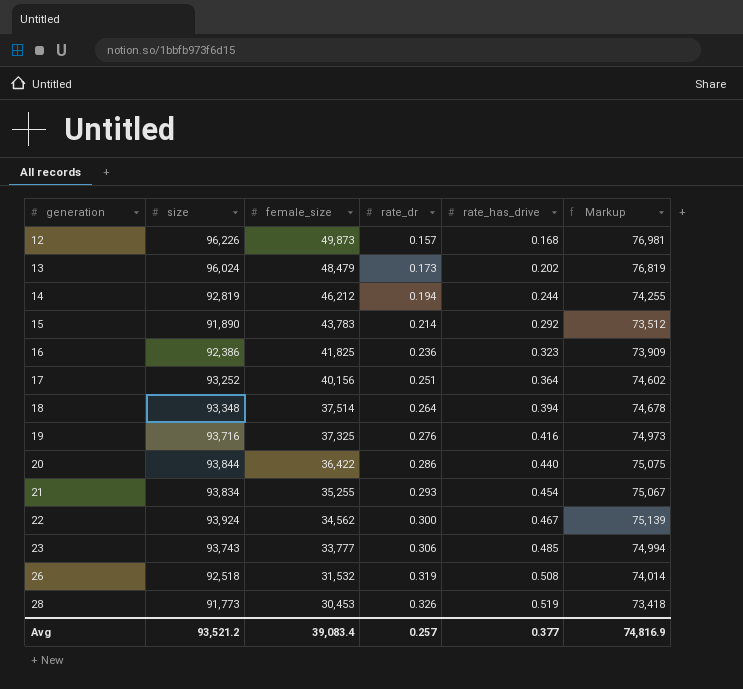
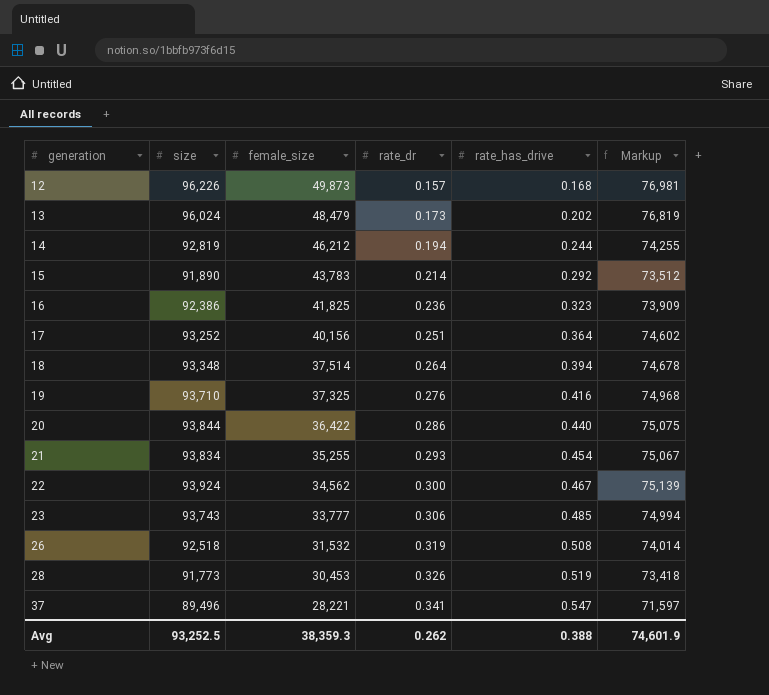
19 | size: 93,716 -> 93,710
19 | Markup: 74,973 -> 74,968
row 37: none -> 89,496 | 28,221 | 0.341 | 0.547 | 71,597
Avg | size: 93,521.2 -> 93,252.5
Avg | female_size: 39,083.4 -> 38,359.3
Avg | rate_dr: 0.257 -> 0.262
Avg | rate_has_drive: 0.377 -> 0.388
Avg | Markup: 74,816.9 -> 74,601.9

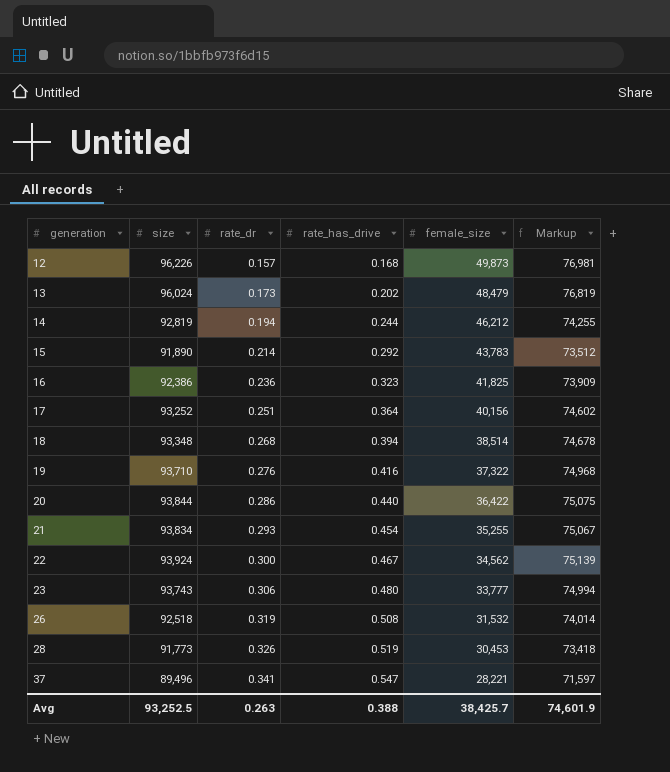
column female_size | position: 3 -> 5
18 | rate_dr: 0.264 -> 0.268
18 | female_size: 37,514 -> 38,514
19 | female_size: 37,325 -> 37,322
23 | rate_has_drive: 0.485 -> 0.480
Avg | rate_dr: 0.262 -> 0.263
Avg | female_size: 38,359.3 -> 38,425.7

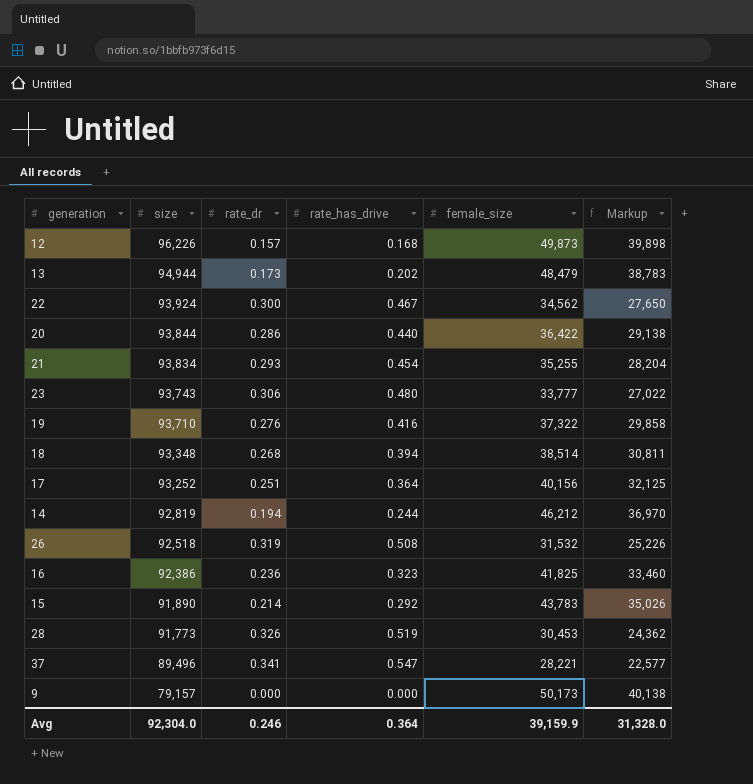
row order: generation ascending -> size descending
column Markup | formula: [size] * 0.8 -> [female_size] * 0.8
13 | size: 96,024 -> 94,944
row 9: none -> 79,157 | 0.000 | 0.000 | 50,173 | 40,138
Avg | size: 93,252.5 -> 92,304.0
Avg | rate_dr: 0.263 -> 0.246
Avg | rate_has_drive: 0.388 -> 0.364
Avg | female_size: 38,425.7 -> 39,159.9
Avg | Markup: 74,601.9 -> 31,328.0

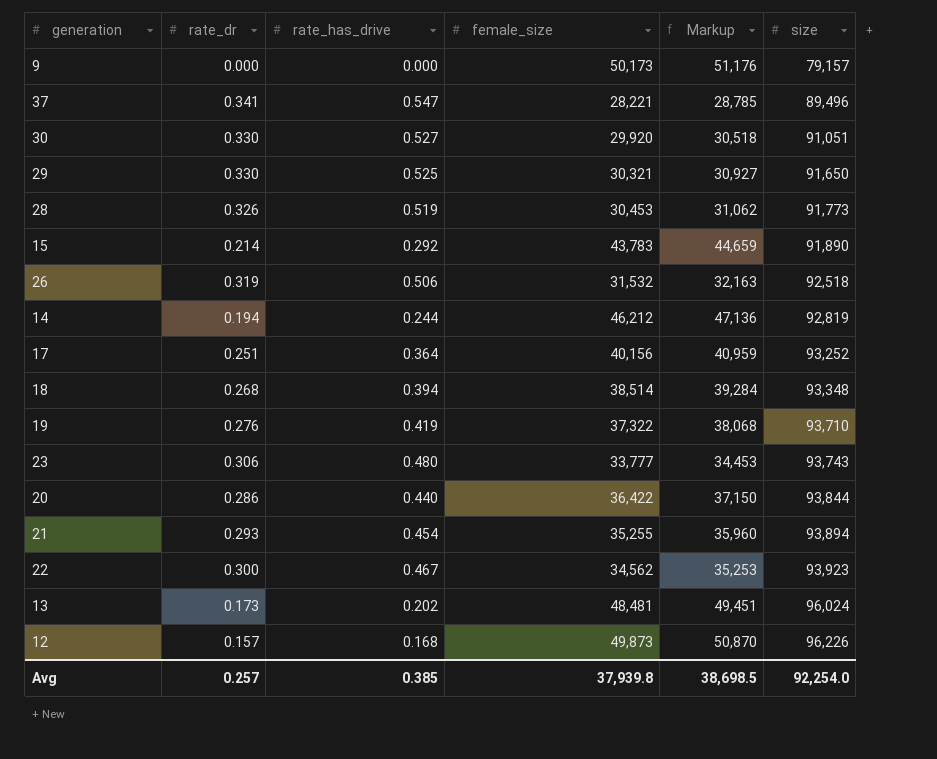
row order: size descending -> size ascending
column Markup | formula: [female_size] * 0.8 -> [female_size] * 1.02
column size | position: 2 -> 6
row 16: 92,386 | 0.236 | 0.323 | 41,825 | 33,460 -> none
row 30: none -> 0.330 | 0.527 | 29,920 | 30,518 | 91,051
row 29: none -> 0.330 | 0.525 | 30,321 | 30,927 | 91,650
26 | rate_has_drive: 0.508 -> 0.506
19 | rate_has_drive: 0.416 -> 0.419
21 | size: 93,834 -> 93,894
22 | size: 93,924 -> 93,923
13 | female_size: 48,479 -> 48,481
13 | size: 94,944 -> 96,024
Avg | rate_dr: 0.246 -> 0.257
Avg | rate_has_drive: 0.364 -> 0.385
Avg | female_size: 39,159.9 -> 37,939.8
Avg | Markup: 31,328.0 -> 38,698.5
Avg | size: 92,304.0 -> 92,254.0

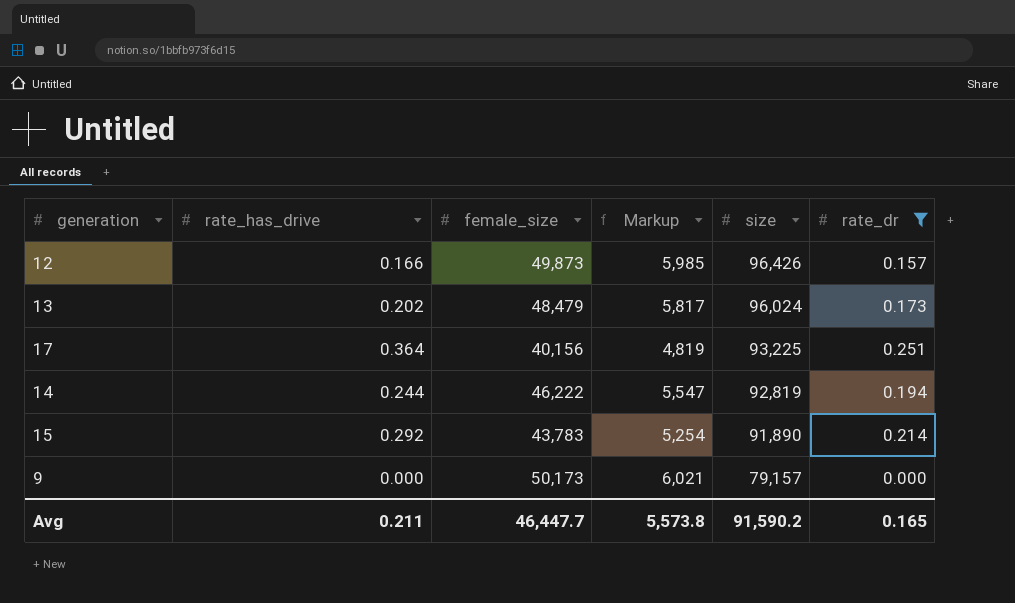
filter: none -> rate_dr <= 0.251
row order: size ascending -> size descending
column Markup | formula: [female_size] * 1.02 -> [female_size] * 0.12
column rate_dr | position: 2 -> 6
12 | rate_has_drive: 0.168 -> 0.166
12 | size: 96,226 -> 96,426
13 | female_size: 48,481 -> 48,479
17 | size: 93,252 -> 93,225
14 | female_size: 46,212 -> 46,222
Avg | rate_has_drive: 0.385 -> 0.211
Avg | female_size: 37,939.8 -> 46,447.7
Avg | Markup: 38,698.5 -> 5,573.8
Avg | size: 92,254.0 -> 91,590.2
Avg | rate_dr: 0.257 -> 0.165

